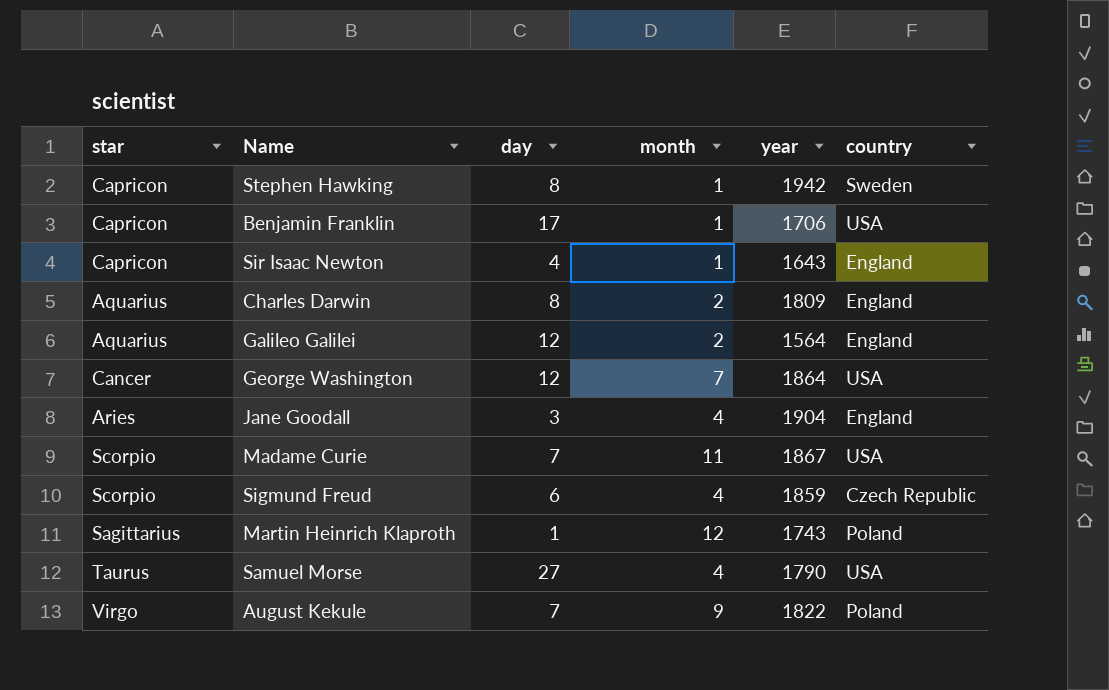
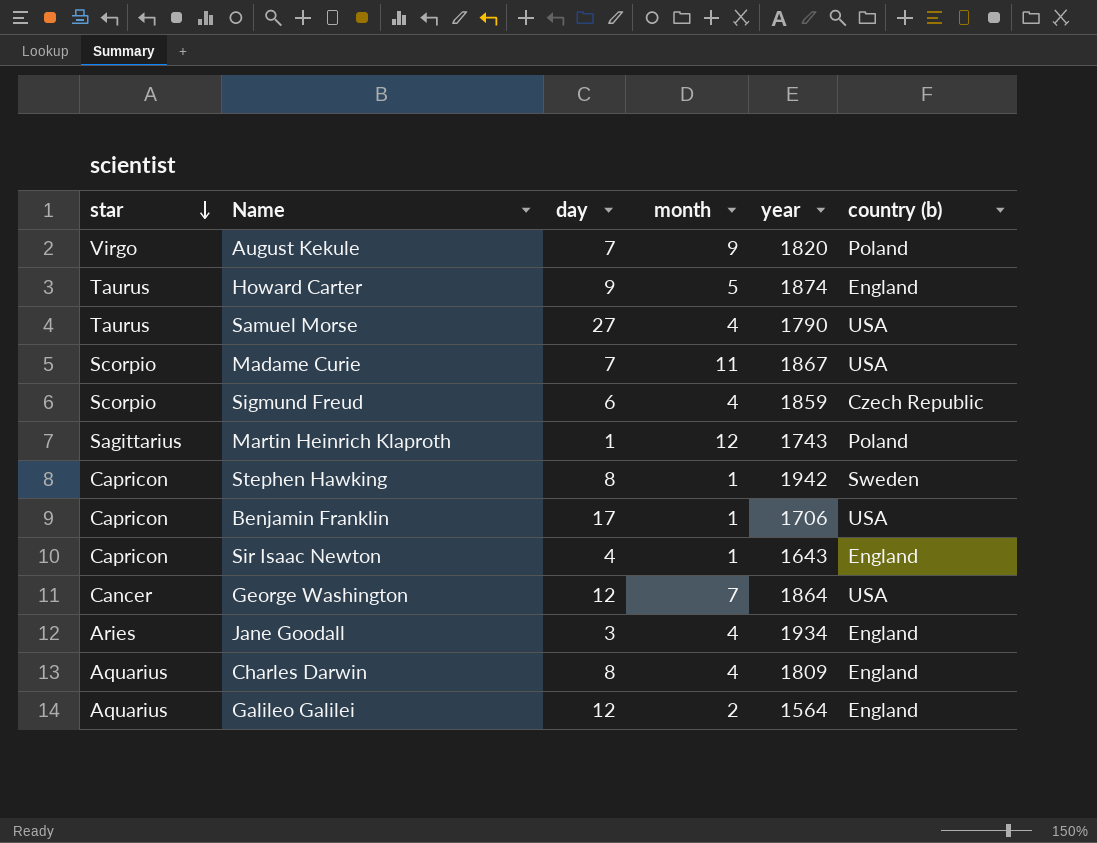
row order: none -> star descending
column name: country -> country (b)
August Kekule | year: 1822 -> 1820
row Howard Carter: none -> Taurus | 9 | 5 | 1874 | England
Jane Goodall | year: 1904 -> 1934
Charles Darwin | month: 2 -> 4

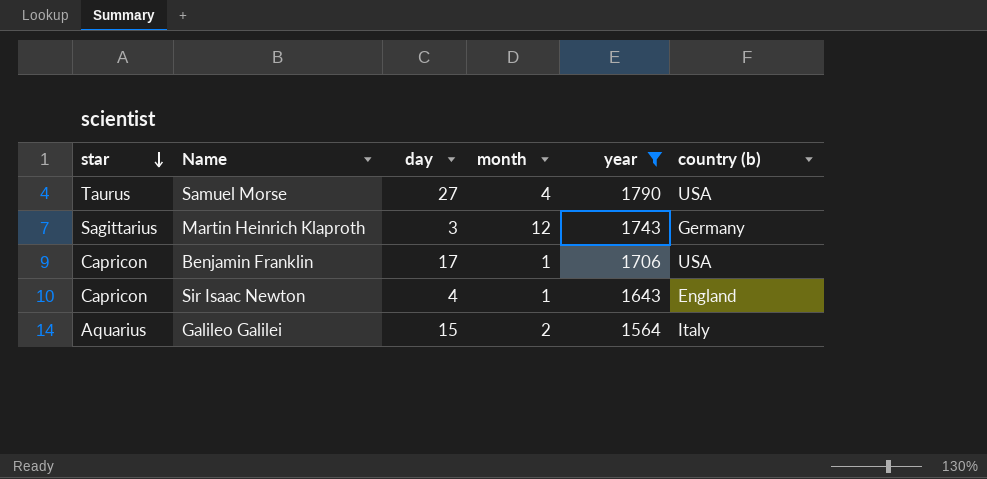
filter: none -> year <= 1790
Martin Heinrich Klaproth | day: 1 -> 3
Martin Heinrich Klaproth | country (b): Poland -> Germany
Galileo Galilei | day: 12 -> 15
Galileo Galilei | country (b): England -> Italy

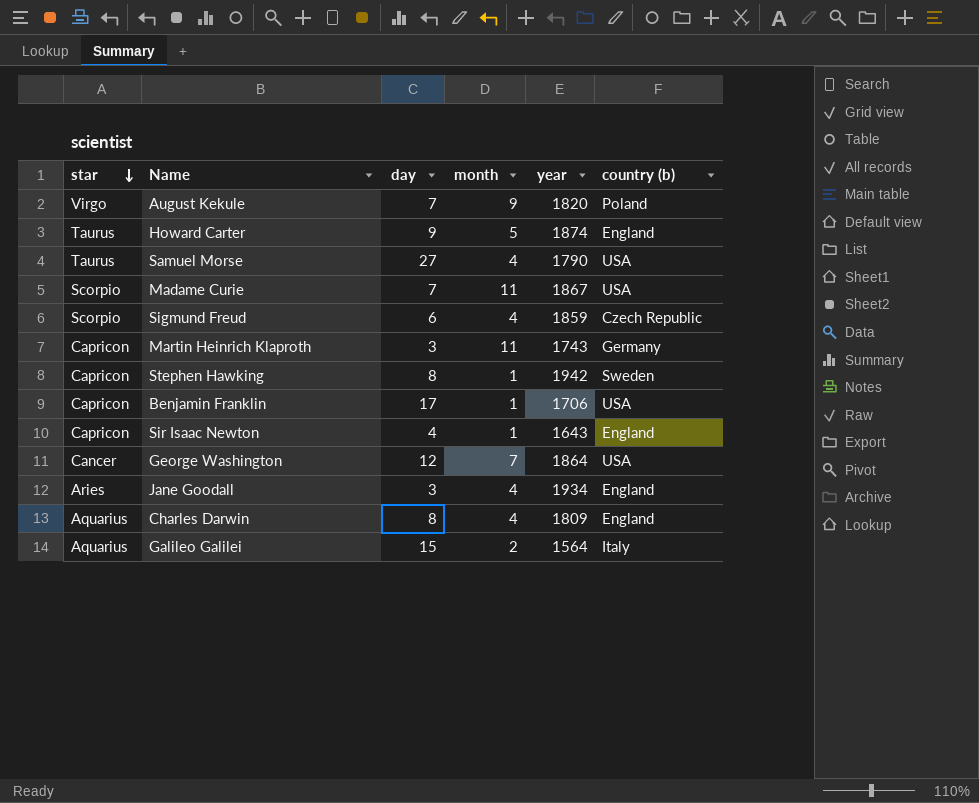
filter: year <= 1790 -> none
Martin Heinrich Klaproth | star: Sagittarius -> Capricon
Martin Heinrich Klaproth | month: 12 -> 11

